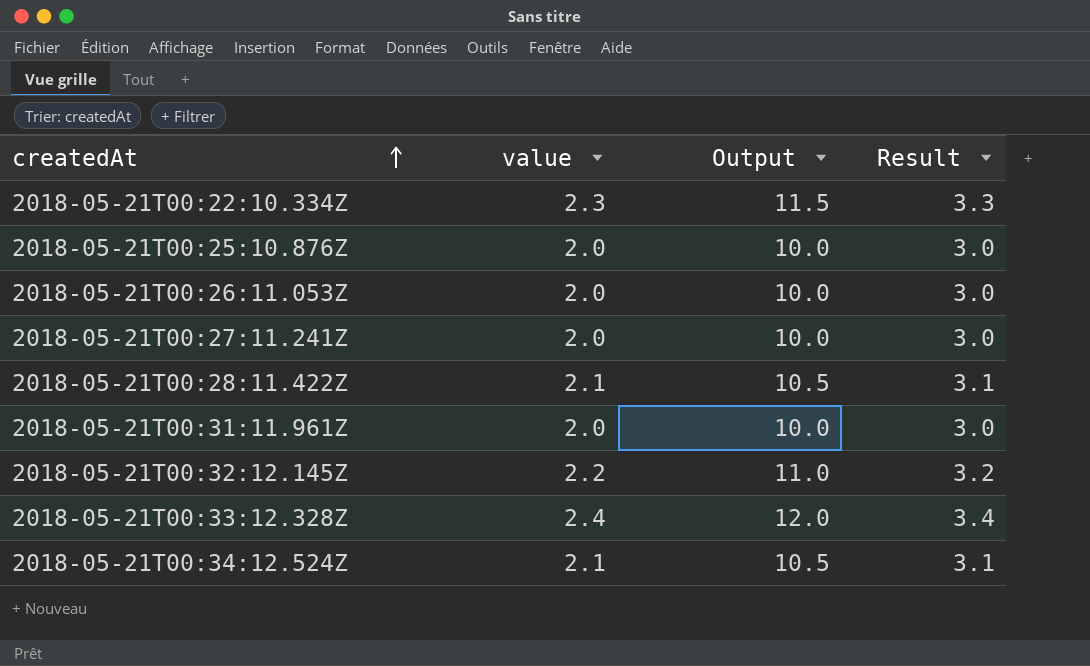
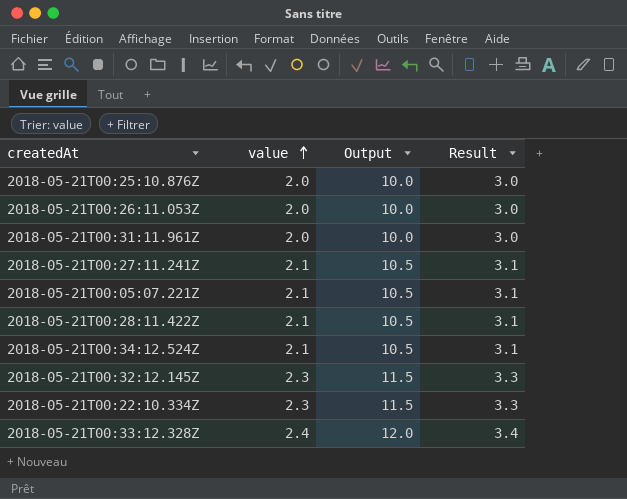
row order: createdAt ascending -> value ascending
2018-05-21T00:27:11.241Z | value: 2.0 -> 2.1
2018-05-21T00:27:11.241Z | Output: 10.0 -> 10.5
2018-05-21T00:27:11.241Z | Result: 3.0 -> 3.1
row 2018-05-21T00:05:07.221Z: none -> 2.1 | 10.5 | 3.1
2018-05-21T00:32:12.145Z | value: 2.2 -> 2.3
2018-05-21T00:32:12.145Z | Output: 11.0 -> 11.5
2018-05-21T00:32:12.145Z | Result: 3.2 -> 3.3

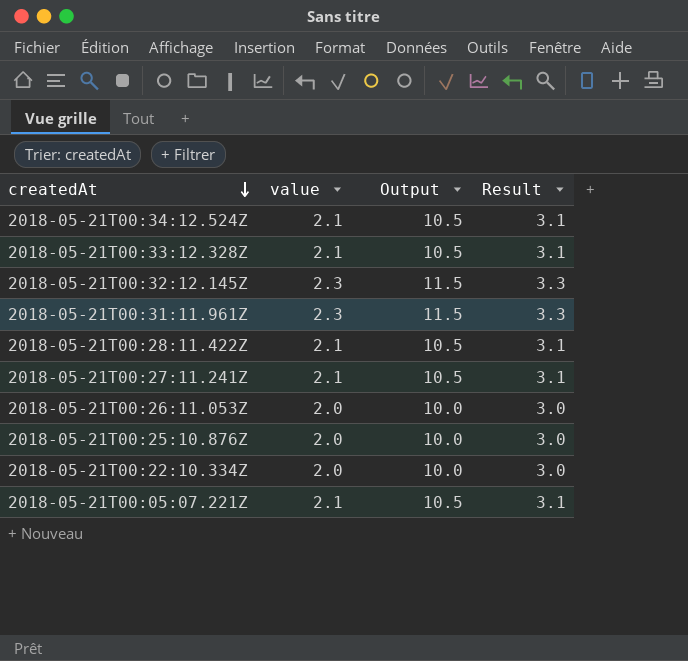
row order: value ascending -> createdAt descending
2018-05-21T00:33:12.328Z | value: 2.4 -> 2.1
2018-05-21T00:33:12.328Z | Output: 12.0 -> 10.5
2018-05-21T00:33:12.328Z | Result: 3.4 -> 3.1
2018-05-21T00:31:11.961Z | value: 2.0 -> 2.3
2018-05-21T00:31:11.961Z | Output: 10.0 -> 11.5
2018-05-21T00:31:11.961Z | Result: 3.0 -> 3.3
2018-05-21T00:22:10.334Z | value: 2.3 -> 2.0
2018-05-21T00:22:10.334Z | Output: 11.5 -> 10.0
2018-05-21T00:22:10.334Z | Result: 3.3 -> 3.0

